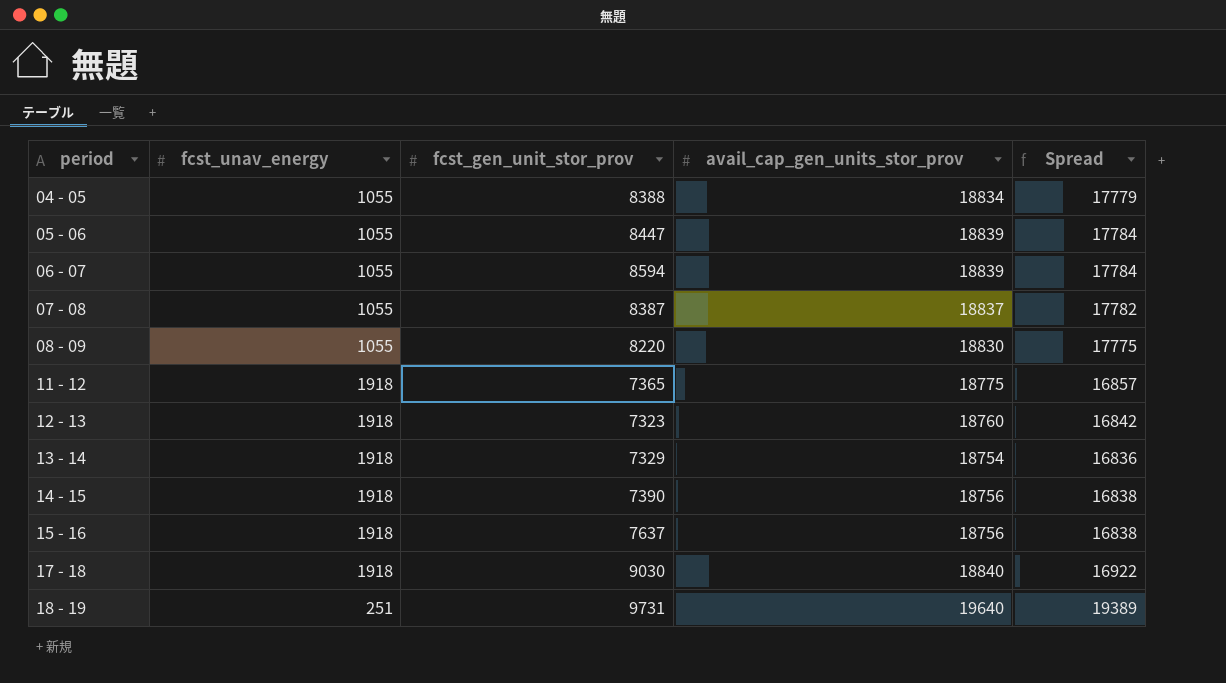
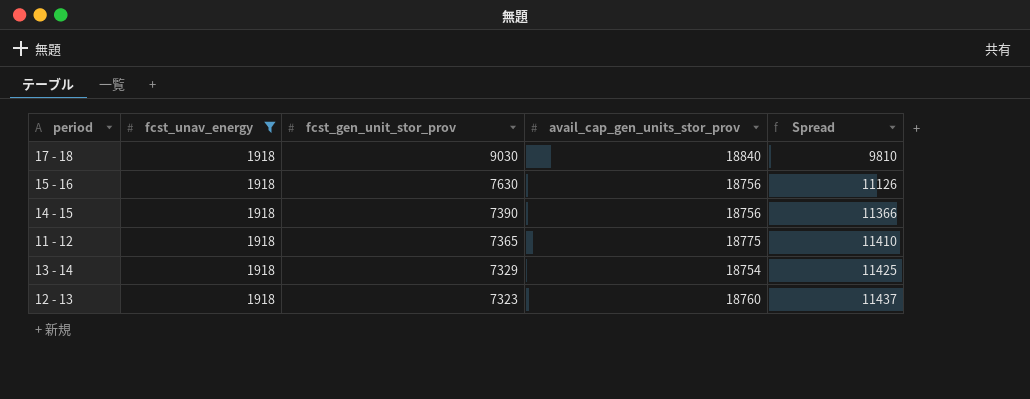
filter: none -> fcst_unav_energy = 1918
row order: period ascending -> fcst_gen_unit_stor_prov descending
column Spread | formula: [avail_cap_gen_units_stor_prov] - [fcst_unav_energy] -> [avail_cap_gen_units_stor_prov] - [fcst_gen_unit_stor_prov]
15 - 16 | fcst_gen_unit_stor_prov: 7637 -> 7630

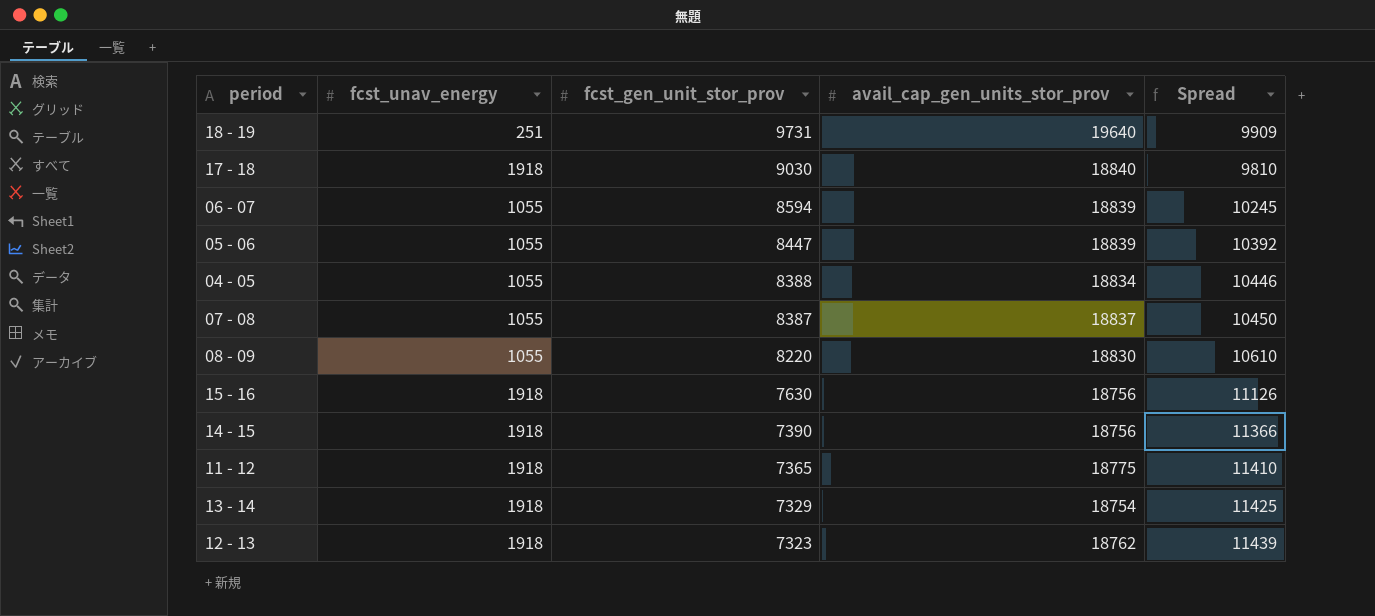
filter: fcst_unav_energy = 1918 -> none
12 - 13 | avail_cap_gen_units_stor_prov: 18760 -> 18762
12 - 13 | Spread: 11437 -> 11439

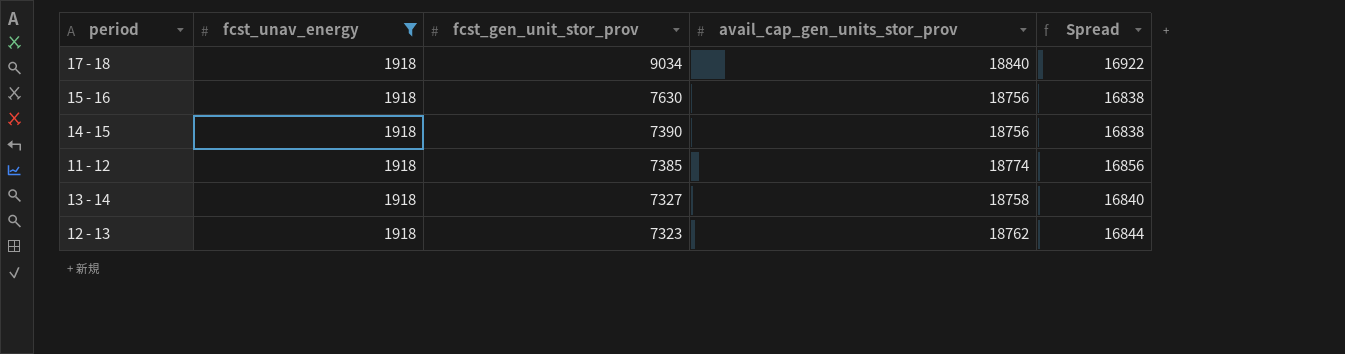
filter: none -> fcst_unav_energy = 1918
column Spread | formula: [avail_cap_gen_units_stor_prov] - [fcst_gen_unit_stor_prov] -> [avail_cap_gen_units_stor_prov] - [fcst_unav_energy]
17 - 18 | fcst_gen_unit_stor_prov: 9030 -> 9034
11 - 12 | fcst_gen_unit_stor_prov: 7365 -> 7385
11 - 12 | avail_cap_gen_units_stor_prov: 18775 -> 18774
13 - 14 | fcst_gen_unit_stor_prov: 7329 -> 7327
13 - 14 | avail_cap_gen_units_stor_prov: 18754 -> 18758

